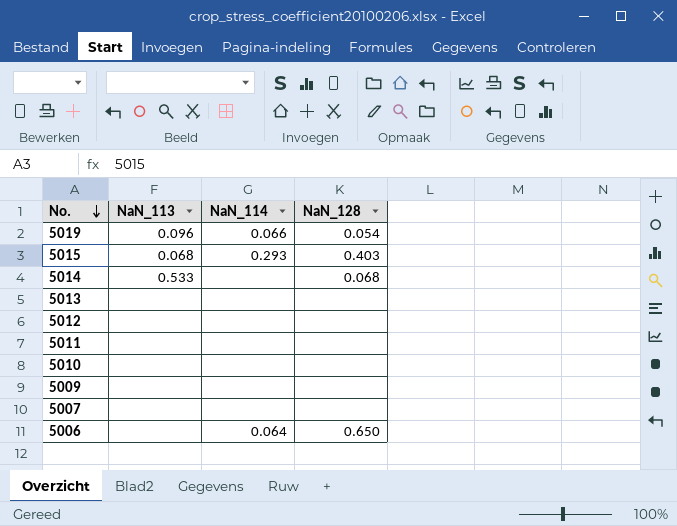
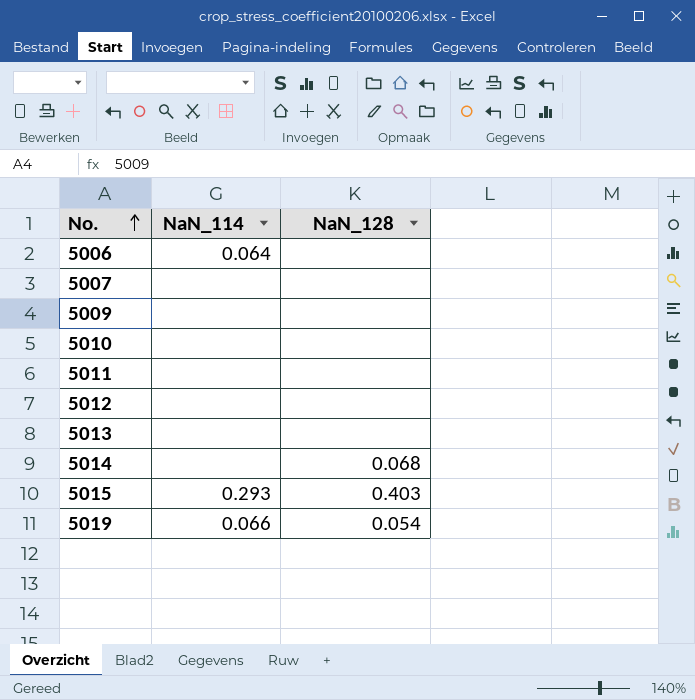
row order: No. descending -> No. ascending
column NaN_113 | position: 2 -> none
5006 | NaN_128: 0.650 -> none

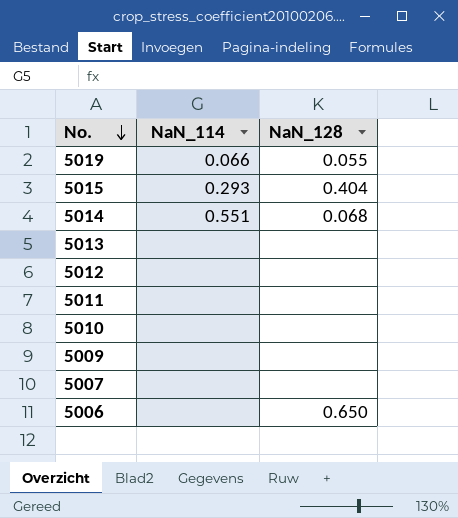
row order: No. ascending -> No. descending
5019 | NaN_128: 0.054 -> 0.055
5015 | NaN_128: 0.403 -> 0.404
5014 | NaN_114: none -> 0.551
5006 | NaN_114: 0.064 -> none
5006 | NaN_128: none -> 0.650

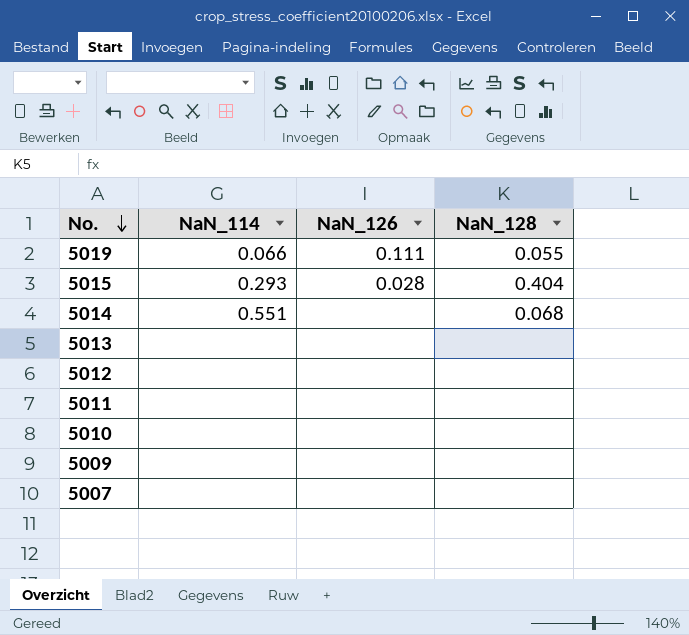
column NaN_126 | position: none -> 3
row 5006: none | 0.650 -> none

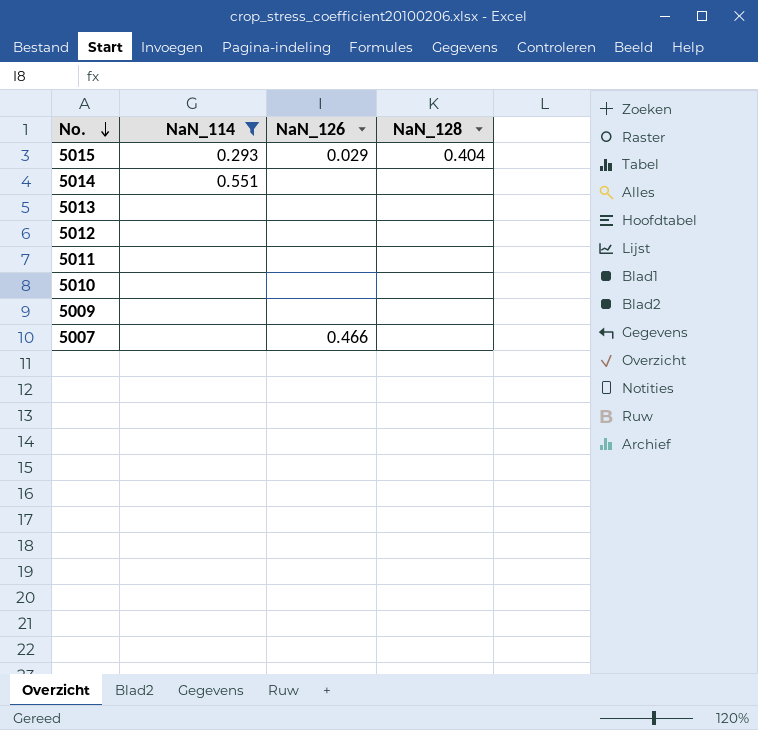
filter: none -> NaN_114 != 0.066
5015 | NaN_126: 0.028 -> 0.029
5014 | NaN_128: 0.068 -> none
5007 | NaN_126: none -> 0.466

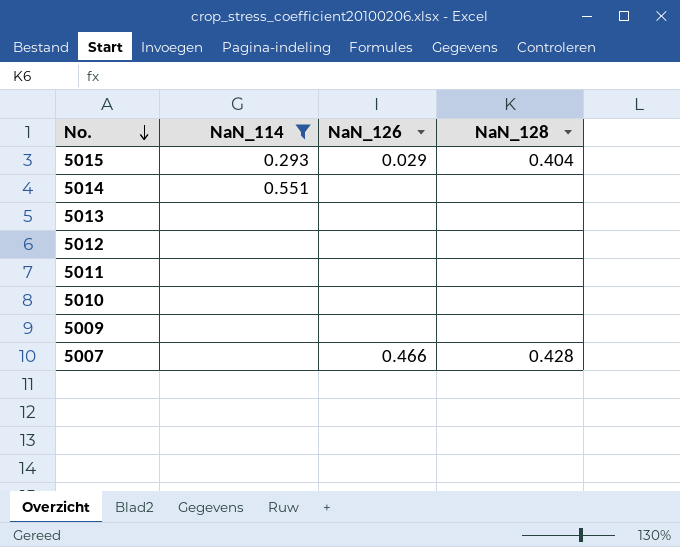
5007 | NaN_128: none -> 0.428

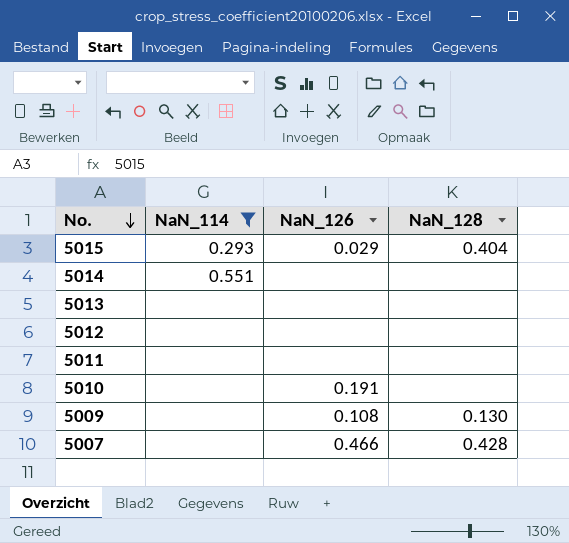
5010 | NaN_126: none -> 0.191
5009 | NaN_126: none -> 0.108
5009 | NaN_128: none -> 0.130

